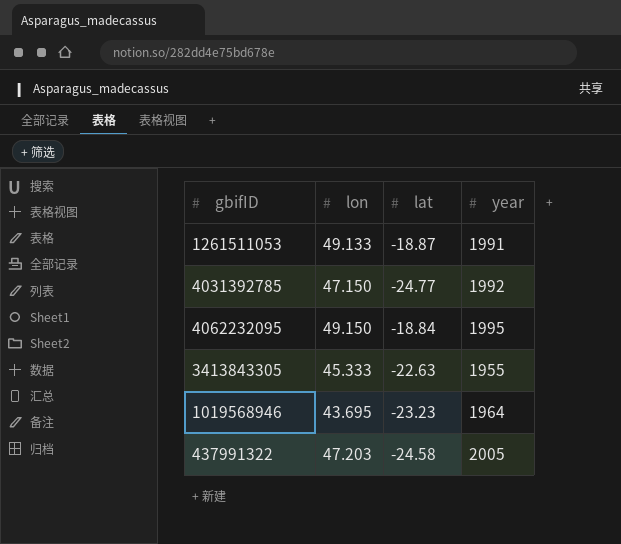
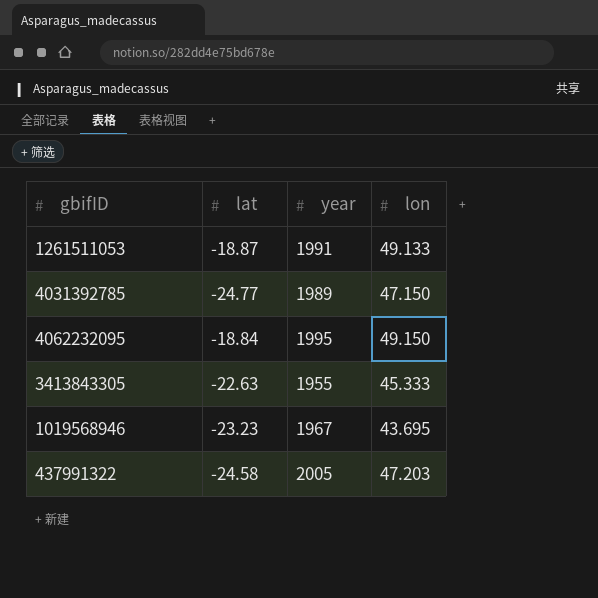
column lon | position: 2 -> 4
4031392785 | year: 1992 -> 1989
1019568946 | year: 1964 -> 1967

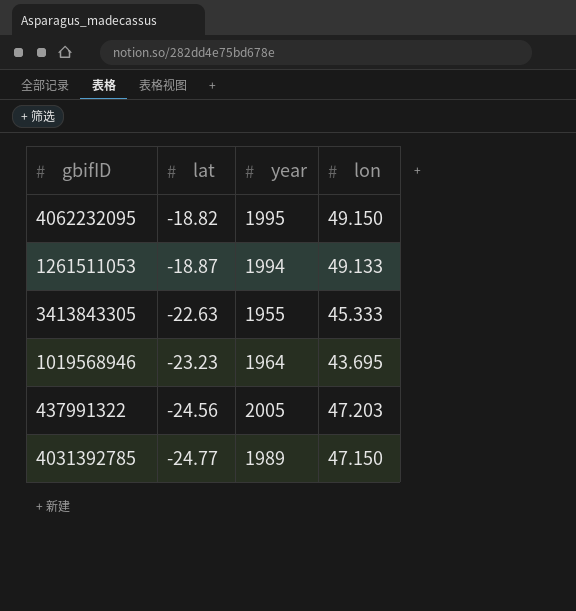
row order: none -> lat descending
4062232095 | lat: -18.84 -> -18.82
1261511053 | year: 1991 -> 1994
1019568946 | year: 1967 -> 1964
437991322 | lat: -24.58 -> -24.56

